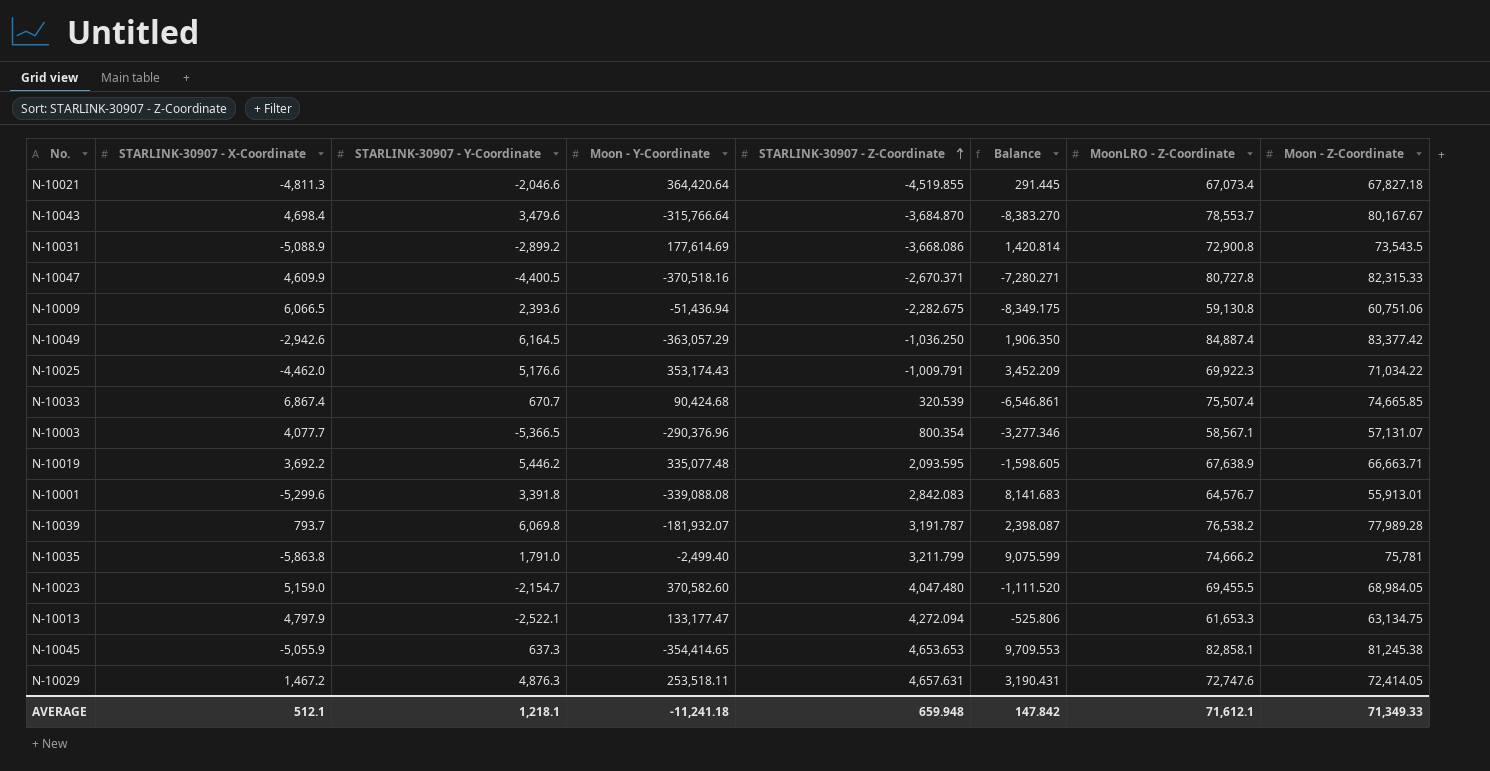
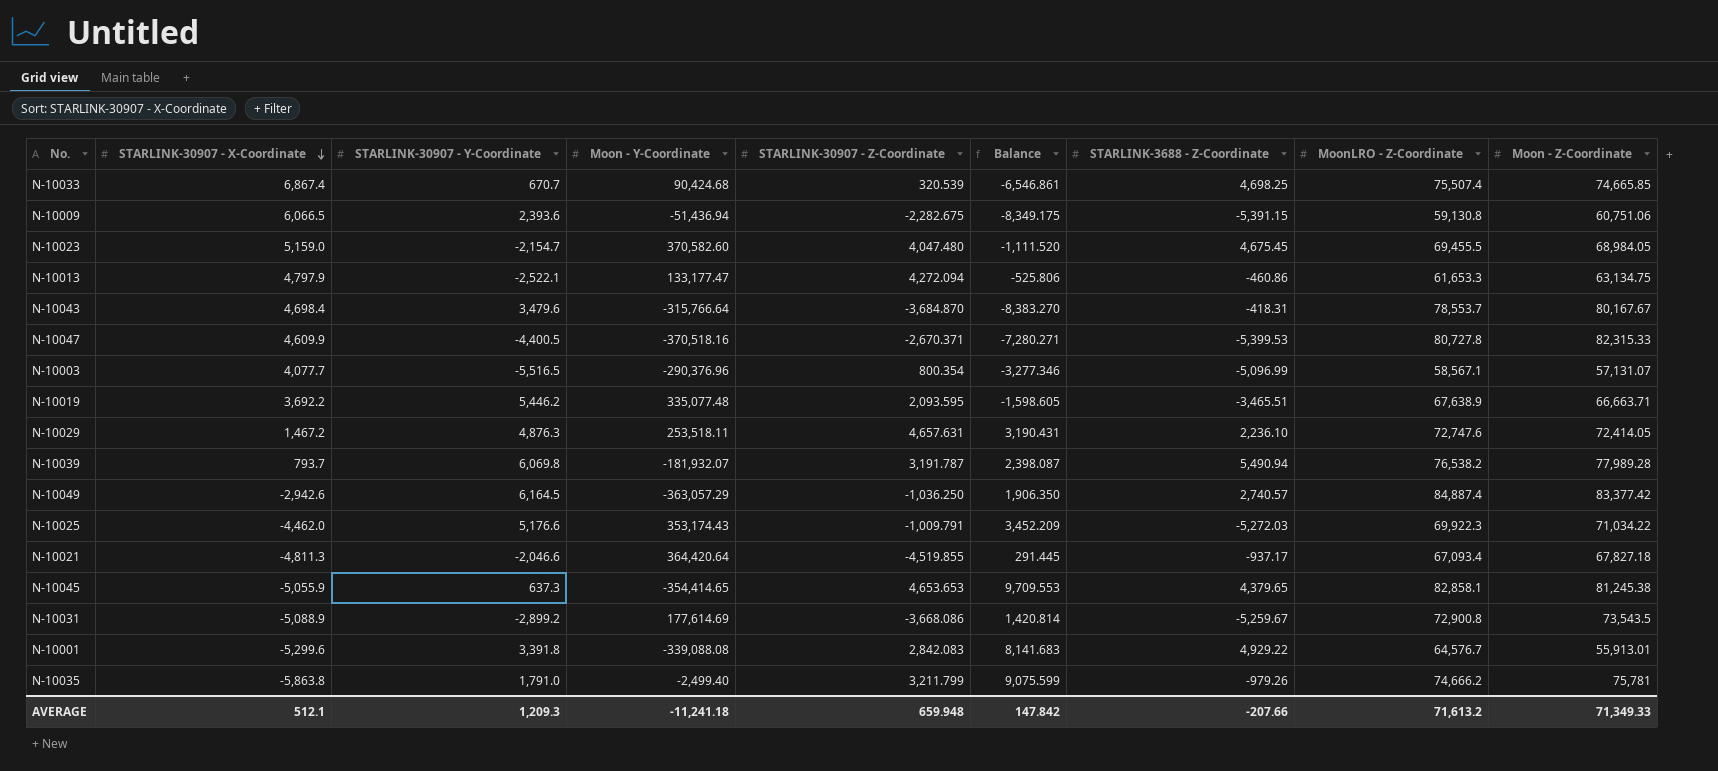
row order: STARLINK-30907 - Z-Coordinate ascending -> STARLINK-30907 - X-Coordinate descending
column STARLINK-3688 - Z-Coordinate | position: none -> 7
N-10003 | STARLINK-30907 - Y-Coordinate: -5,366.5 -> -5,516.5
N-10021 | MoonLRO - Z-Coordinate: 67,073.4 -> 67,093.4
AVERAGE | STARLINK-30907 - Y-Coordinate: 1,218.1 -> 1,209.3
AVERAGE | MoonLRO - Z-Coordinate: 71,612.1 -> 71,613.2

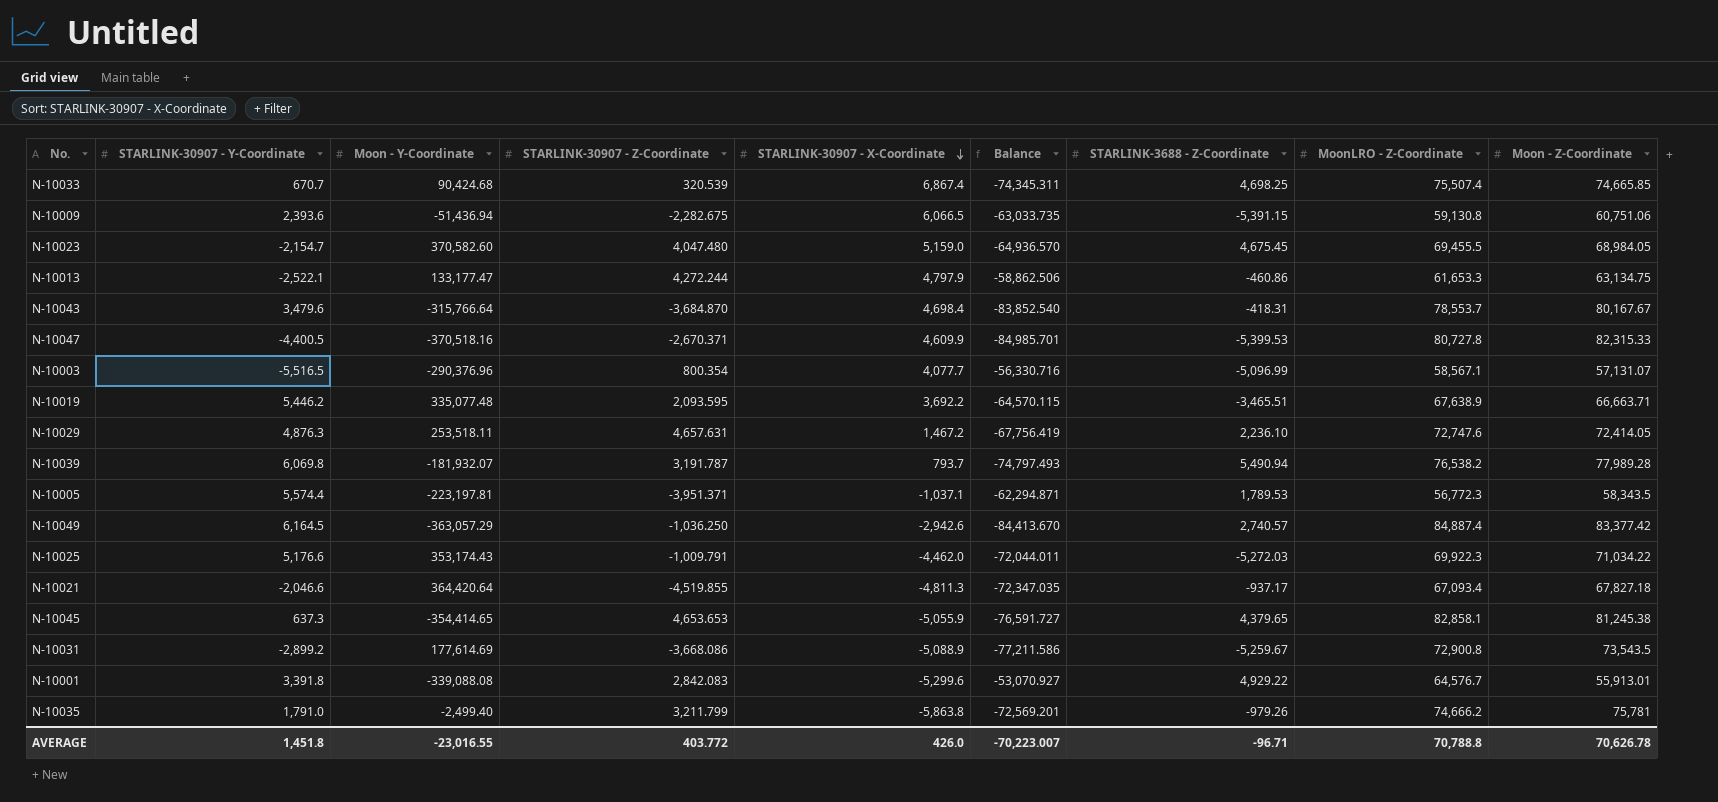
column STARLINK-30907 - X-Coordinate | position: 2 -> 5
column Balance | formula: [STARLINK-30907 - Z-Coordinate] - [STARLINK-30907 - X-Coordinate] -> [STARLINK-30907 - Z-Coordinate] - [Moon - Z-Coordinate]
N-10013 | STARLINK-30907 - Z-Coordinate: 4,272.094 -> 4,272.244
row N-10005: none -> 5,574.4 | -223,197.81 | -3,951.371 | -1,037.1 | -62,294.871 | 1,789.53 | 56,772.3 | 58,343.5
AVERAGE | STARLINK-30907 - Y-Coordinate: 1,209.3 -> 1,451.8
AVERAGE | Moon - Y-Coordinate: -11,241.18 -> -23,016.55
AVERAGE | STARLINK-30907 - Z-Coordinate: 659.948 -> 403.772
AVERAGE | STARLINK-30907 - X-Coordinate: 512.1 -> 426.0
AVERAGE | Balance: 147.842 -> -70,223.007
AVERAGE | STARLINK-3688 - Z-Coordinate: -207.66 -> -96.71
AVERAGE | MoonLRO - Z-Coordinate: 71,613.2 -> 70,788.8
AVERAGE | Moon - Z-Coordinate: 71,349.33 -> 70,626.78

